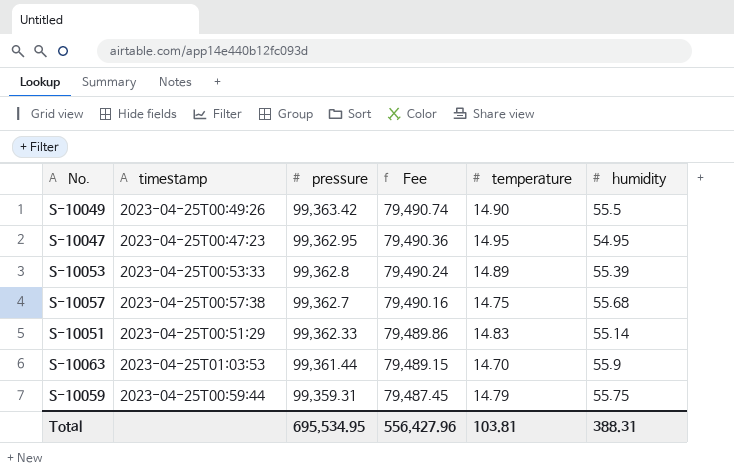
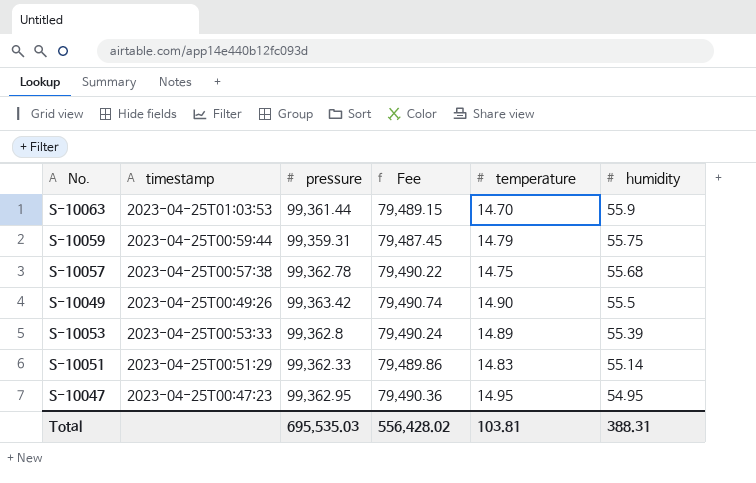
row order: pressure descending -> humidity descending
S-10057 | pressure: 99,362.7 -> 99,362.78
S-10057 | Fee: 79,490.16 -> 79,490.22
Total | pressure: 695,534.95 -> 695,535.03
Total | Fee: 556,427.96 -> 556,428.02

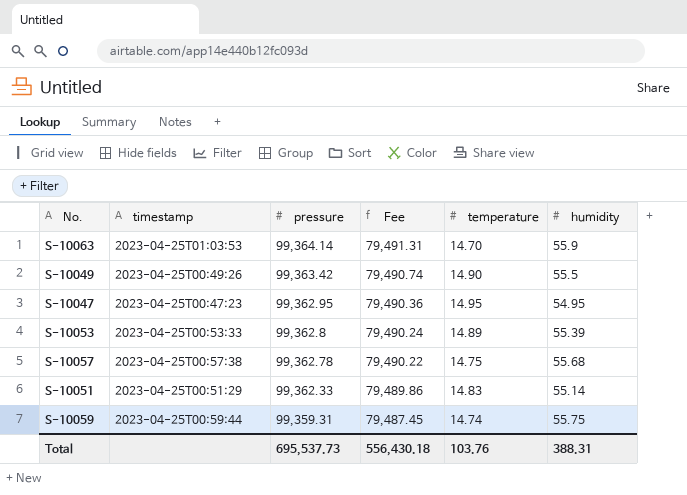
row order: humidity descending -> pressure descending
S-10063 | pressure: 99,361.44 -> 99,364.14
S-10063 | Fee: 79,489.15 -> 79,491.31
S-10059 | temperature: 14.79 -> 14.74
Total | pressure: 695,535.03 -> 695,537.73
Total | Fee: 556,428.02 -> 556,430.18
Total | temperature: 103.81 -> 103.76

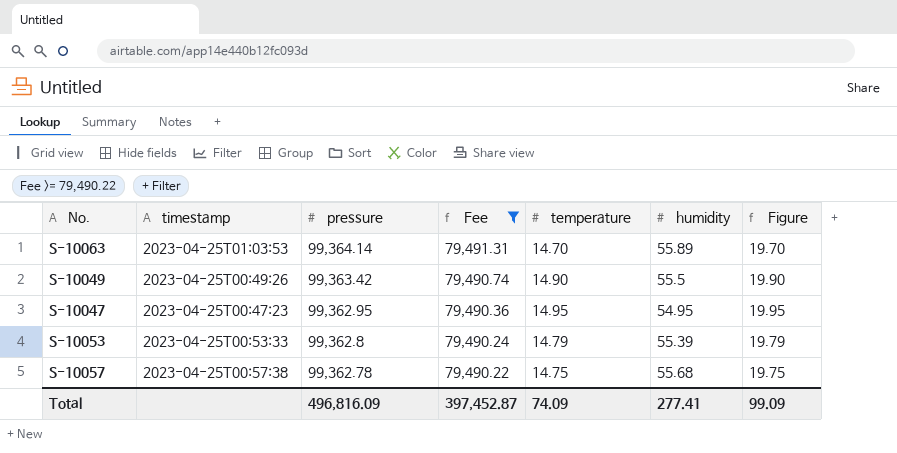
filter: none -> Fee >= 79,490.22
column Figure | formula: none -> [temperature] + 5
S-10063 | humidity: 55.9 -> 55.89
S-10053 | temperature: 14.89 -> 14.79
Total | pressure: 695,537.73 -> 496,816.09
Total | Fee: 556,430.18 -> 397,452.87
Total | temperature: 103.76 -> 74.09
Total | humidity: 388.31 -> 277.41

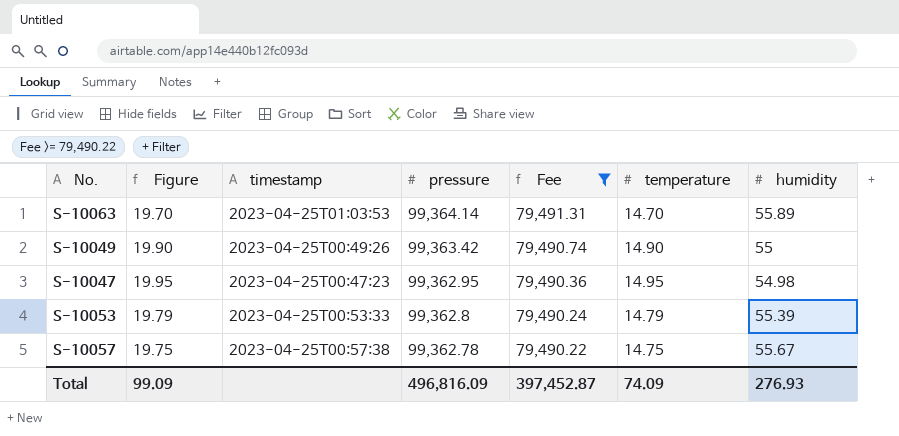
column Figure | position: 7 -> 2
S-10049 | humidity: 55.5 -> 55
S-10047 | humidity: 54.95 -> 54.98
S-10057 | humidity: 55.68 -> 55.67
Total | humidity: 277.41 -> 276.93

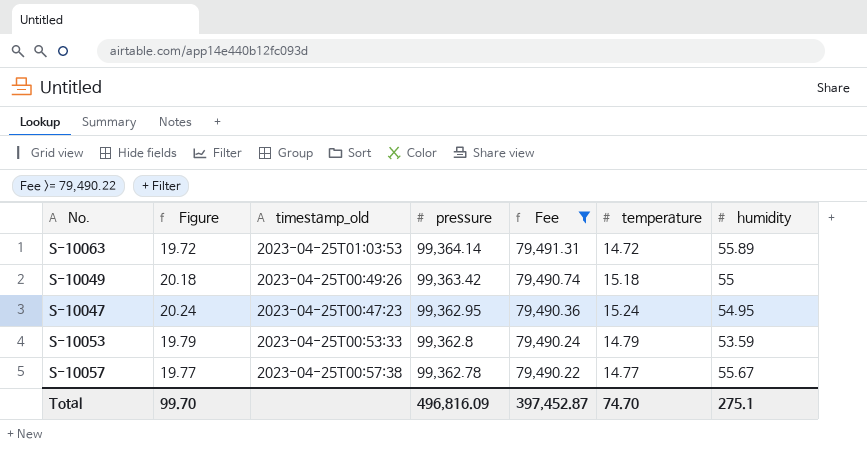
column name: timestamp -> timestamp_old
S-10063 | Figure: 19.70 -> 19.72
S-10063 | temperature: 14.70 -> 14.72
S-10049 | Figure: 19.90 -> 20.18
S-10049 | temperature: 14.90 -> 15.18
S-10047 | Figure: 19.95 -> 20.24
S-10047 | temperature: 14.95 -> 15.24
S-10047 | humidity: 54.98 -> 54.95
S-10053 | humidity: 55.39 -> 53.59
S-10057 | Figure: 19.75 -> 19.77
S-10057 | temperature: 14.75 -> 14.77
Total | Figure: 99.09 -> 99.70
Total | temperature: 74.09 -> 74.70
Total | humidity: 276.93 -> 275.1

